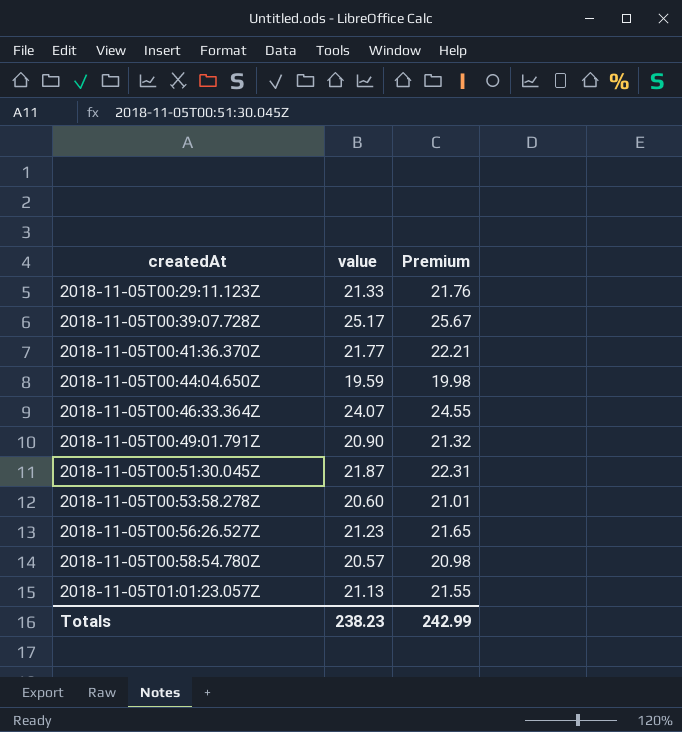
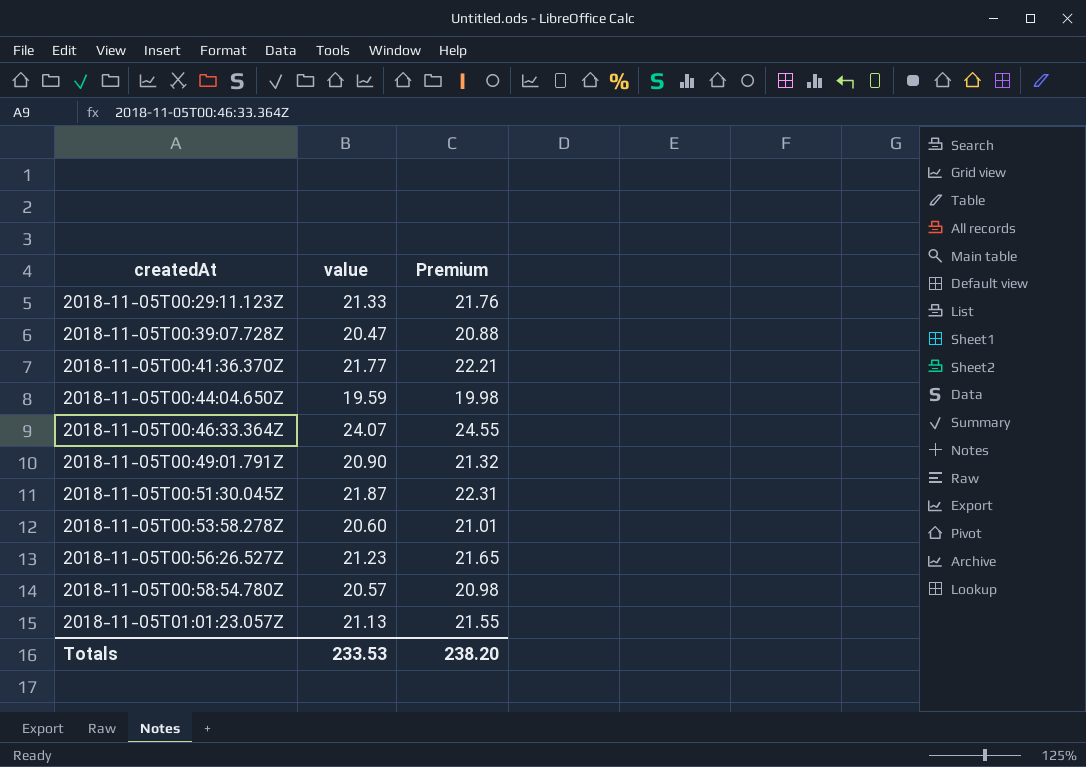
2018-11-05T00:39:07.728Z | value: 25.17 -> 20.47
2018-11-05T00:39:07.728Z | Premium: 25.67 -> 20.88
Totals | value: 238.23 -> 233.53
Totals | Premium: 242.99 -> 238.20

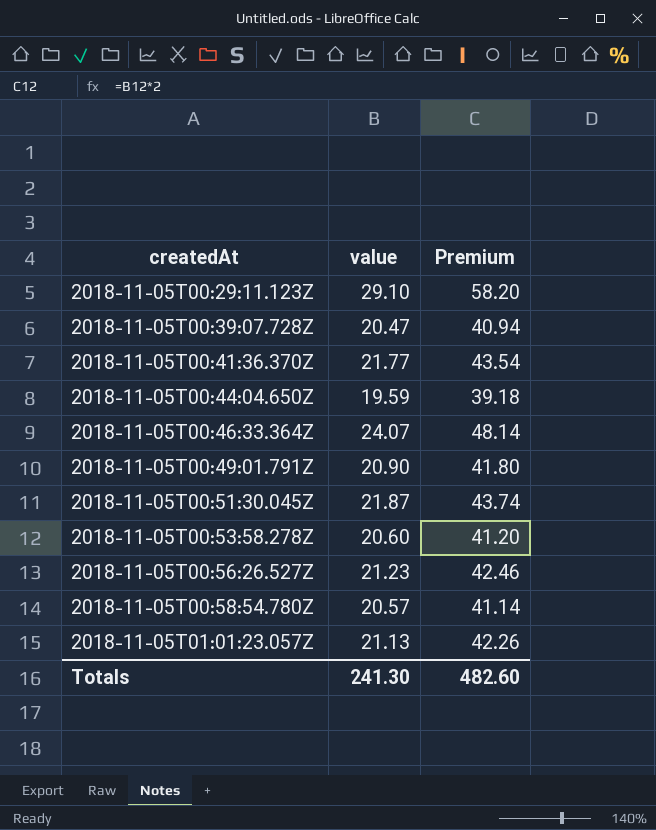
column Premium | formula: [value] * 1.02 -> [value] * 2
2018-11-05T00:29:11.123Z | value: 21.33 -> 29.10
Totals | value: 233.53 -> 241.30
Totals | Premium: 238.20 -> 482.60

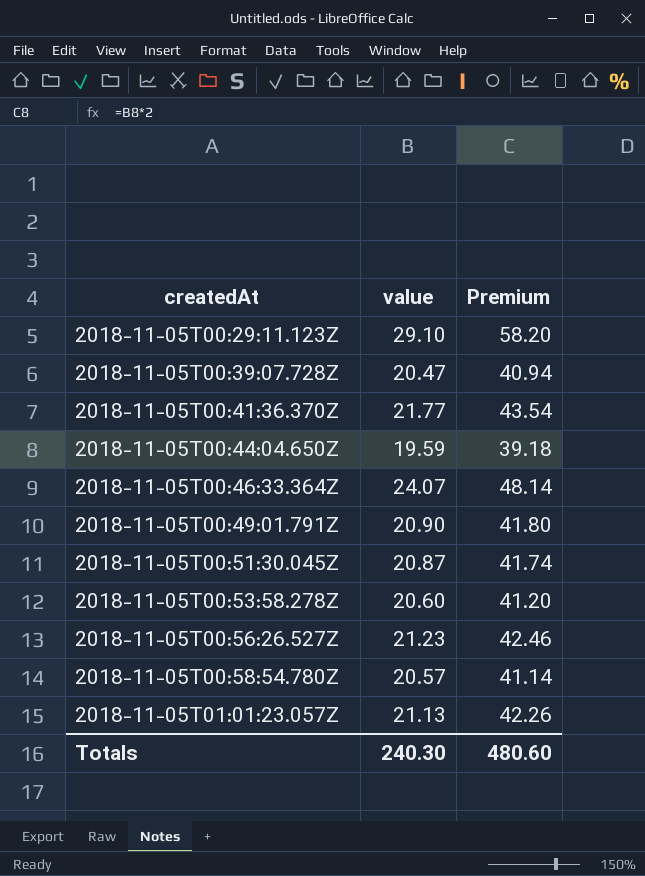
2018-11-05T00:51:30.045Z | value: 21.87 -> 20.87
2018-11-05T00:51:30.045Z | Premium: 43.74 -> 41.74
Totals | value: 241.30 -> 240.30
Totals | Premium: 482.60 -> 480.60

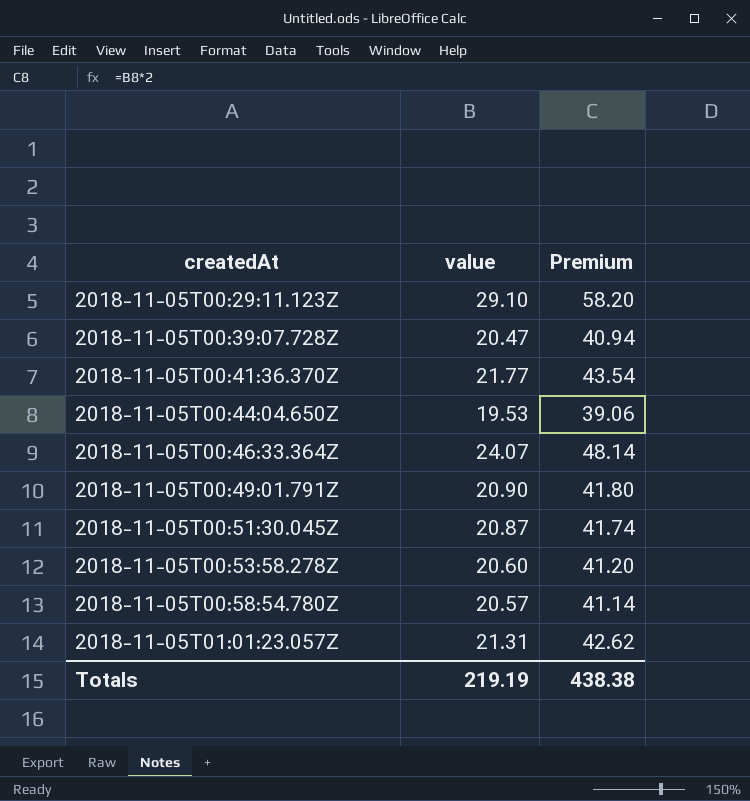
row 2018-11-05T00:56:26.527Z: 21.23 | 42.46 -> none
2018-11-05T00:44:04.650Z | value: 19.59 -> 19.53
2018-11-05T00:44:04.650Z | Premium: 39.18 -> 39.06
2018-11-05T01:01:23.057Z | value: 21.13 -> 21.31
2018-11-05T01:01:23.057Z | Premium: 42.26 -> 42.62
Totals | value: 240.30 -> 219.19
Totals | Premium: 480.60 -> 438.38

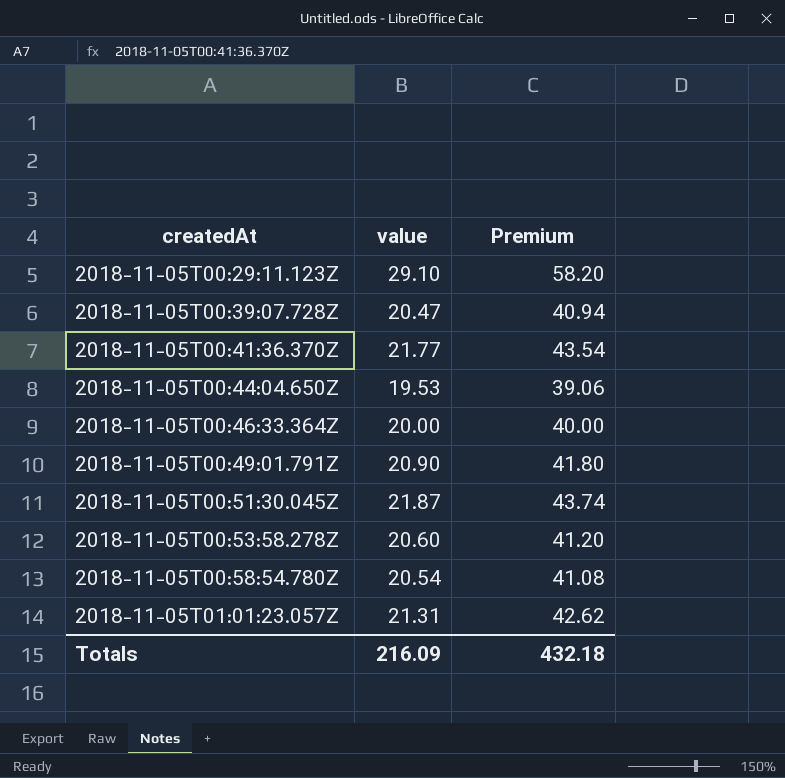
2018-11-05T00:46:33.364Z | value: 24.07 -> 20.00
2018-11-05T00:46:33.364Z | Premium: 48.14 -> 40.00
2018-11-05T00:51:30.045Z | value: 20.87 -> 21.87
2018-11-05T00:51:30.045Z | Premium: 41.74 -> 43.74
2018-11-05T00:58:54.780Z | value: 20.57 -> 20.54
2018-11-05T00:58:54.780Z | Premium: 41.14 -> 41.08
Totals | value: 219.19 -> 216.09
Totals | Premium: 438.38 -> 432.18

